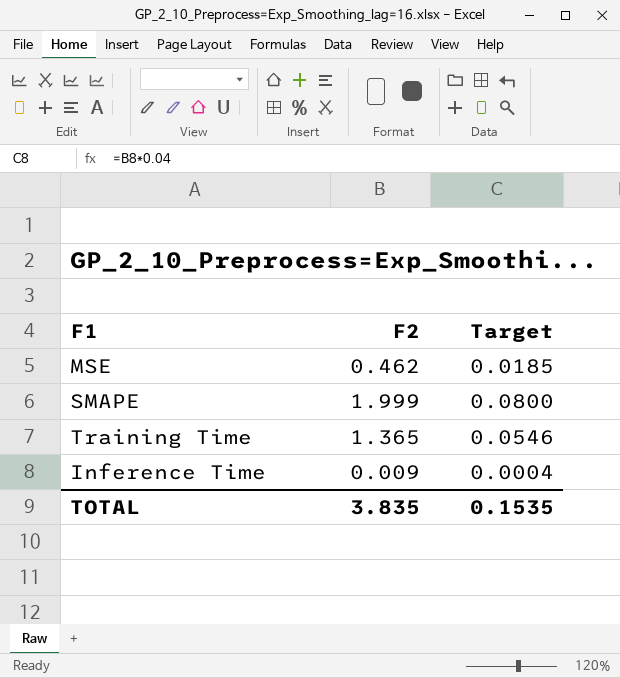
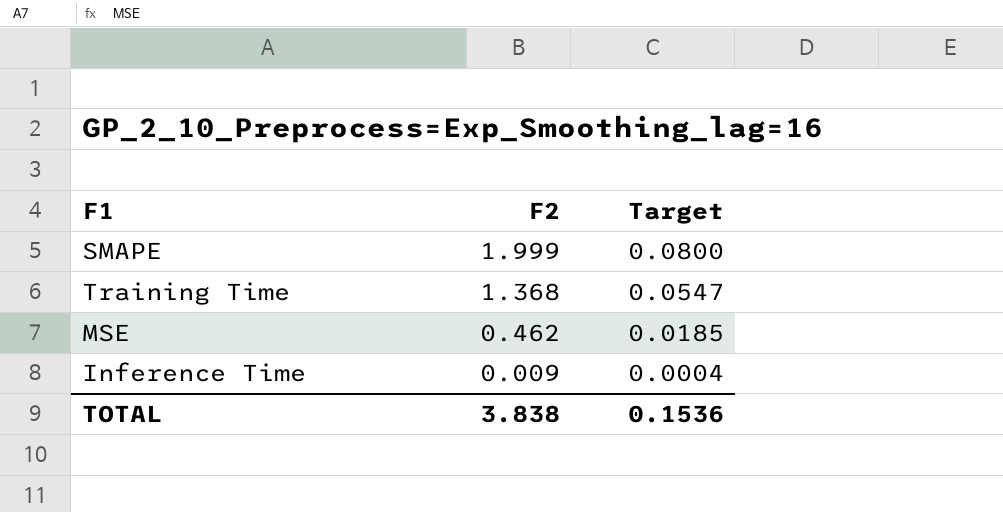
row order: none -> F2 descending
Training Time | F2: 1.365 -> 1.368
Training Time | Target: 0.0546 -> 0.0547
TOTAL | F2: 3.835 -> 3.838
TOTAL | Target: 0.1535 -> 0.1536

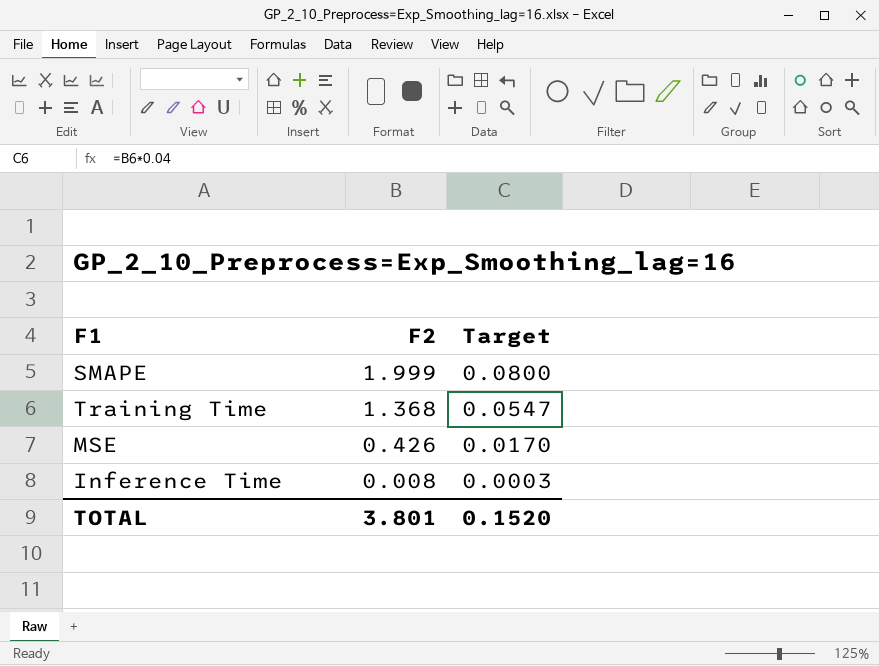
MSE | F2: 0.462 -> 0.426
MSE | Target: 0.0185 -> 0.0170
Inference Time | F2: 0.009 -> 0.008
Inference Time | Target: 0.0004 -> 0.0003
TOTAL | F2: 3.838 -> 3.801
TOTAL | Target: 0.1536 -> 0.1520

